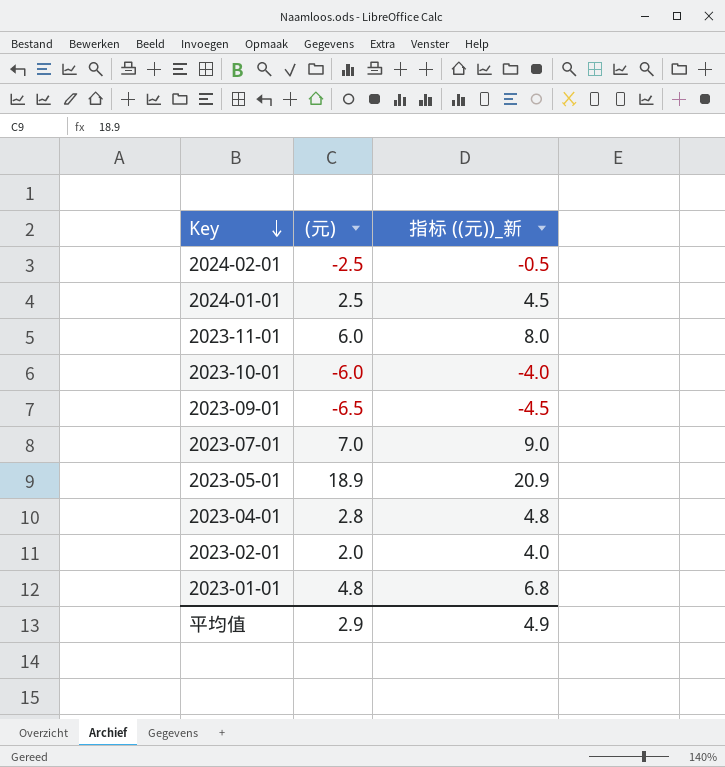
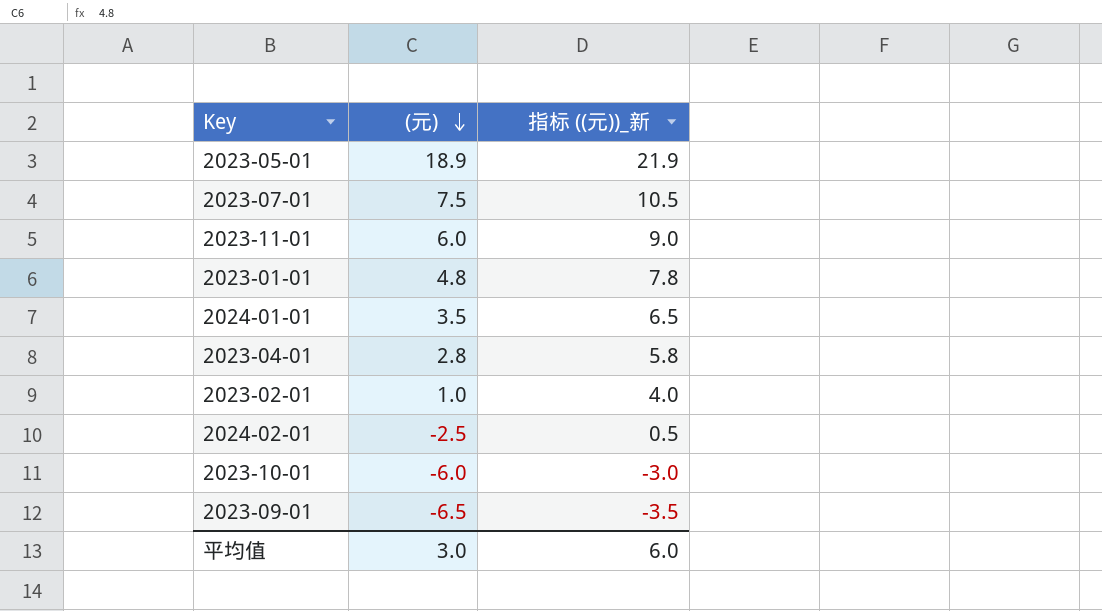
row order: Key descending -> (元) descending
column 指标 ((元))_新 | formula: [(元)] + 2 -> [(元)] + 3
2023-07-01 | (元): 7.0 -> 7.5
2024-01-01 | (元): 2.5 -> 3.5
2023-02-01 | (元): 2.0 -> 1.0
平均值 | (元): 2.9 -> 3.0
平均值 | 指标 ((元))_新: 4.9 -> 6.0

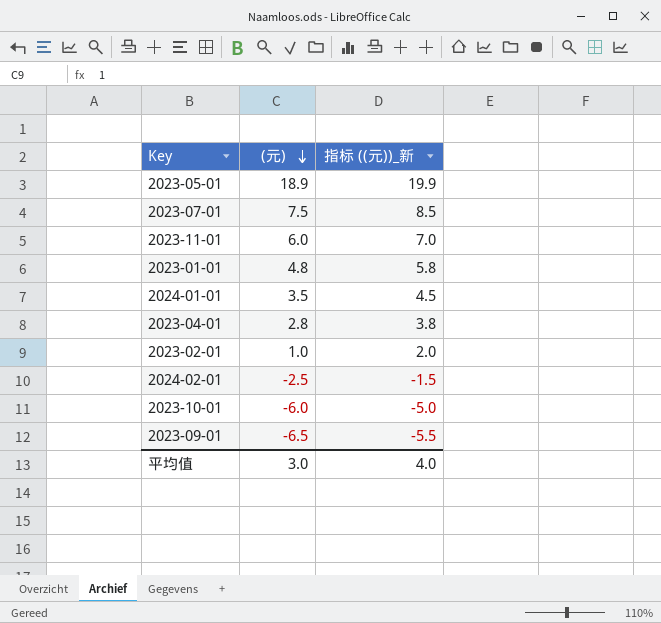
column 指标 ((元))_新 | formula: [(元)] + 3 -> [(元)] + 1
平均值 | 指标 ((元))_新: 6.0 -> 4.0

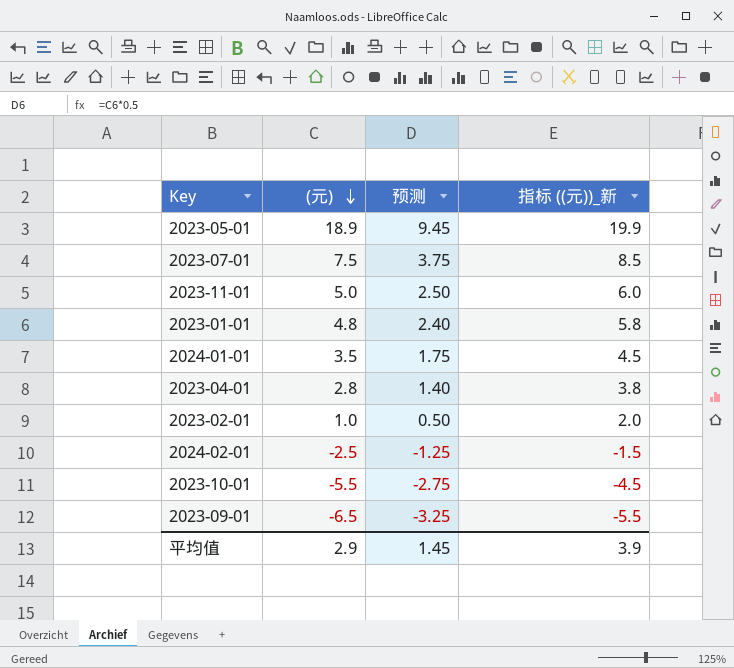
column 预测 | formula: none -> [(元)] * 0.5
2023-11-01 | (元): 6.0 -> 5.0
2023-11-01 | 指标 ((元))_新: 7.0 -> 6.0
2023-10-01 | (元): -6.0 -> -5.5
2023-10-01 | 指标 ((元))_新: -5.0 -> -4.5
平均值 | (元): 3.0 -> 2.9
平均值 | 指标 ((元))_新: 4.0 -> 3.9

